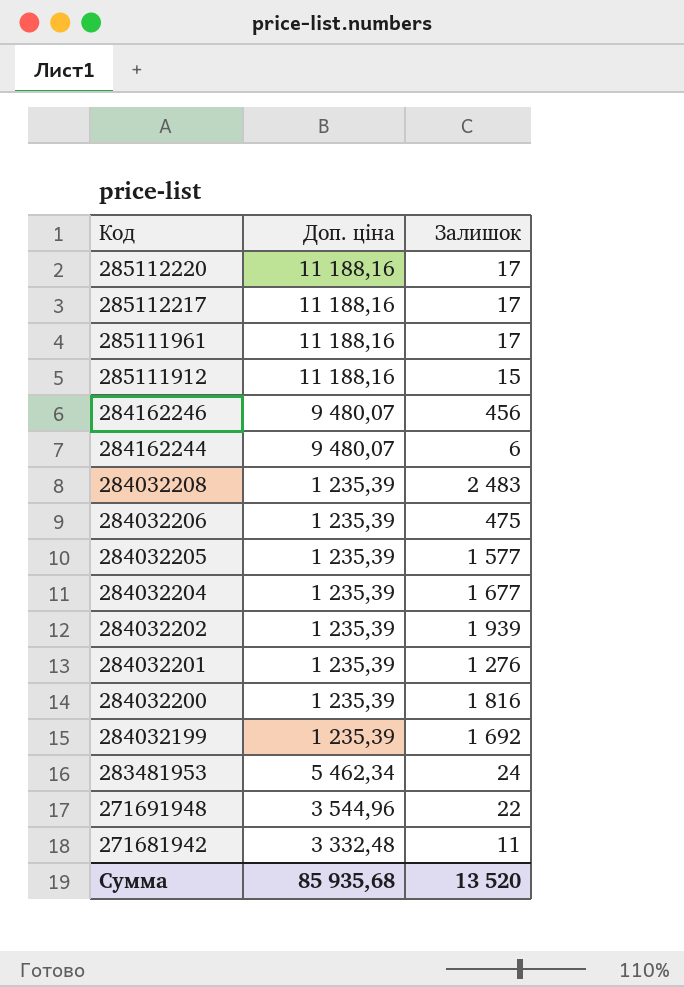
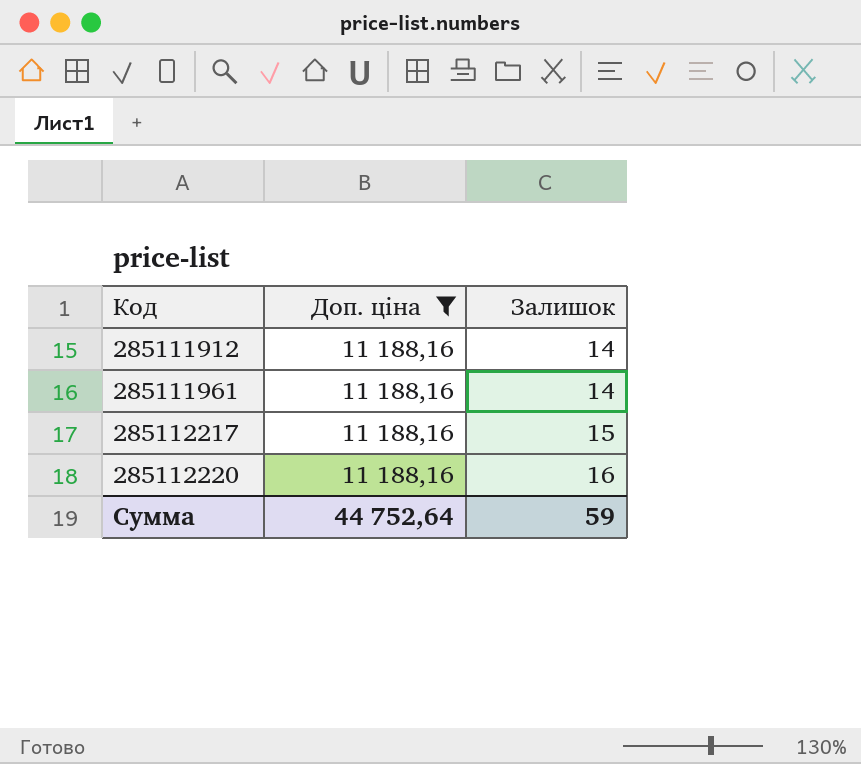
filter: none -> Доп. ціна = 11 188,16
row order: Код descending -> Код ascending
285111912 | Залишок: 15 -> 14
285111961 | Залишок: 17 -> 14
285112217 | Залишок: 17 -> 15
285112220 | Залишок: 17 -> 16
Сумма | Доп. ціна: 85 935,68 -> 44 752,64
Сумма | Залишок: 13 520 -> 59

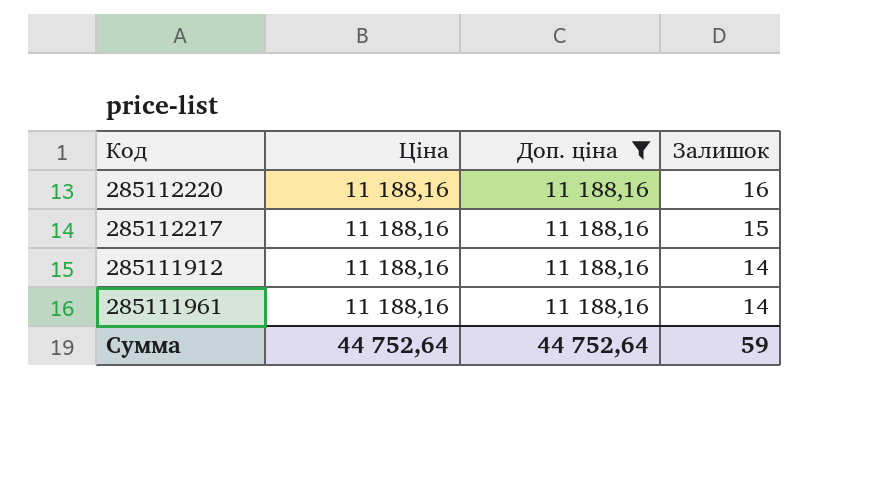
row order: Код ascending -> Залишок descending
column Ціна | position: none -> 2

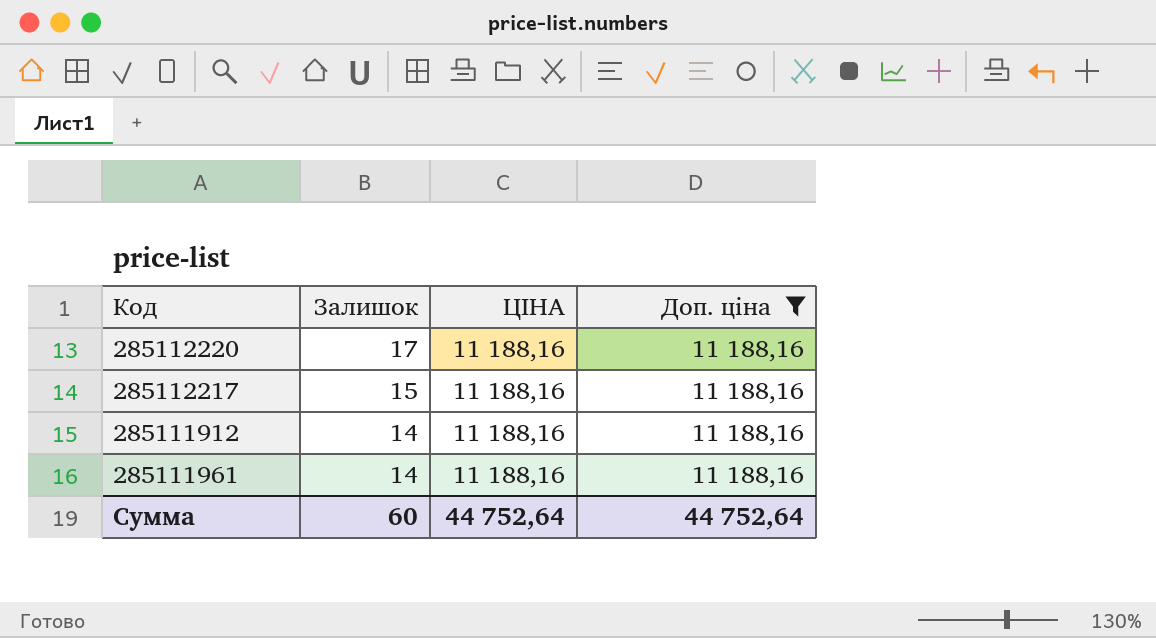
column Залишок | position: 4 -> 2
column name: Ціна -> ЦІНА
285112220 | Залишок: 16 -> 17
Сумма | Залишок: 59 -> 60

